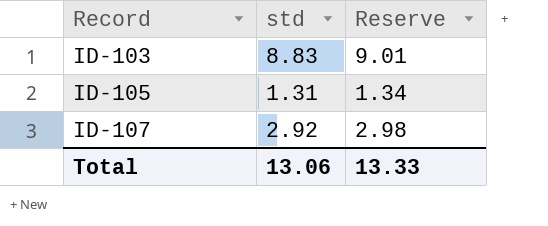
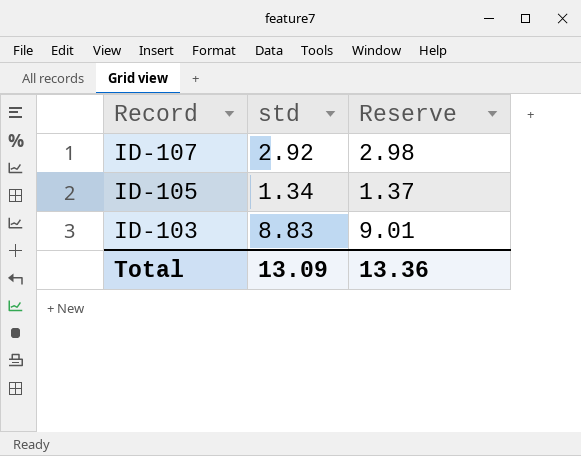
row order: Record ascending -> Record descending
ID-105 | std: 1.31 -> 1.34
ID-105 | Reserve: 1.34 -> 1.37
Total | std: 13.06 -> 13.09
Total | Reserve: 13.33 -> 13.36

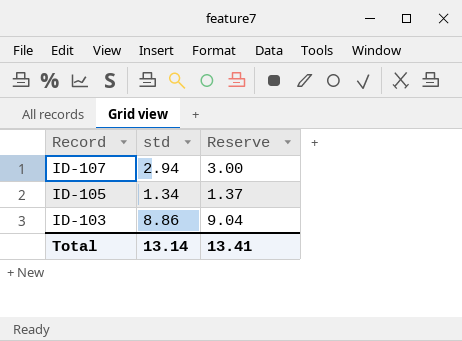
ID-107 | std: 2.92 -> 2.94
ID-107 | Reserve: 2.98 -> 3.00
ID-103 | std: 8.83 -> 8.86
ID-103 | Reserve: 9.01 -> 9.04
Total | std: 13.09 -> 13.14
Total | Reserve: 13.36 -> 13.41

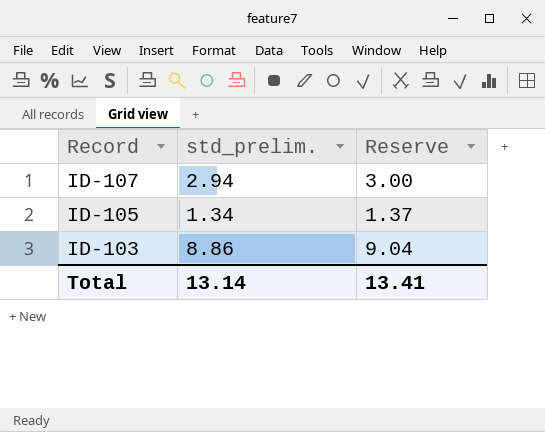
column name: std -> std_prelim.

